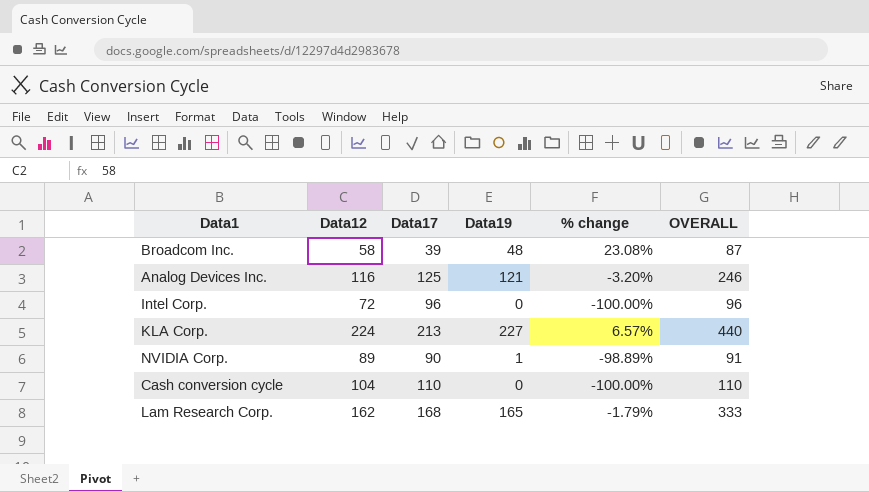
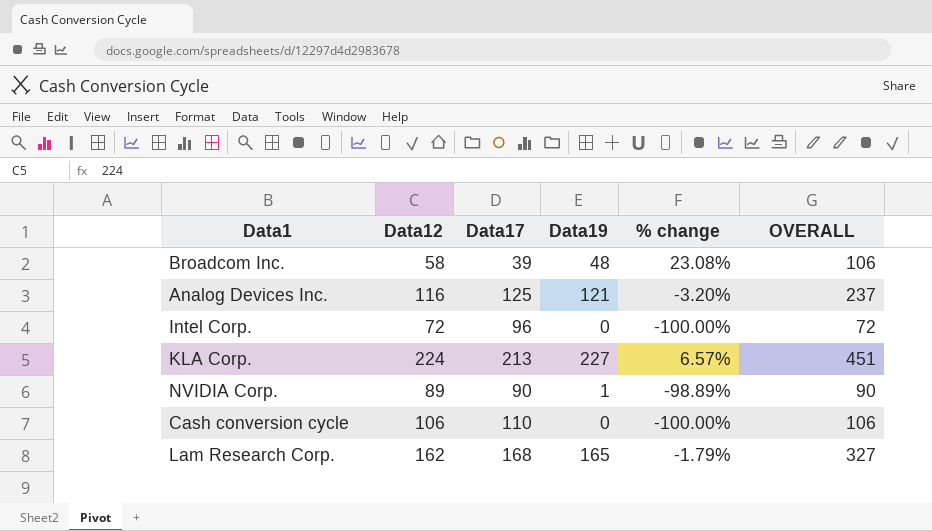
column OVERALL | formula: [Data17] + [Data19] -> [Data12] + [Data19]
Cash conversion cycle | Data12: 104 -> 106

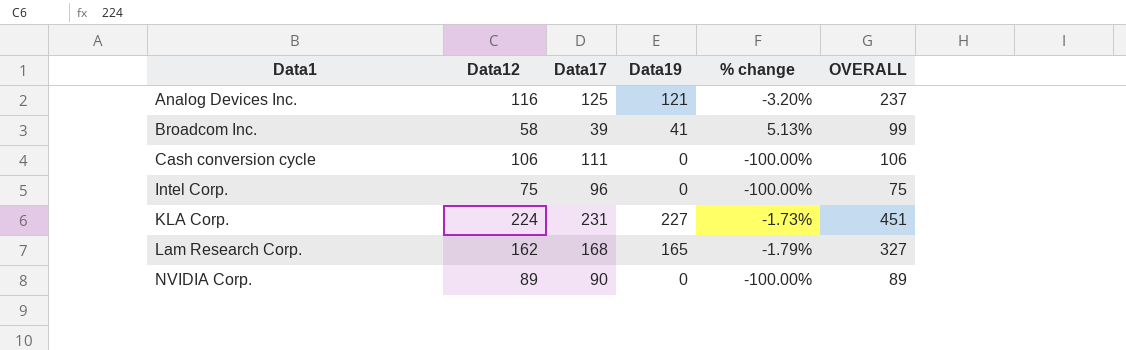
row order: none -> Data1 ascending
Broadcom Inc. | Data19: 48 -> 41
Broadcom Inc. | % change: 23.08% -> 5.13%
Broadcom Inc. | OVERALL: 106 -> 99
Cash conversion cycle | Data17: 110 -> 111
Intel Corp. | Data12: 72 -> 75
Intel Corp. | OVERALL: 72 -> 75
KLA Corp. | Data17: 213 -> 231
KLA Corp. | % change: 6.57% -> -1.73%
NVIDIA Corp. | Data19: 1 -> 0
NVIDIA Corp. | % change: -98.89% -> -100.00%
NVIDIA Corp. | OVERALL: 90 -> 89

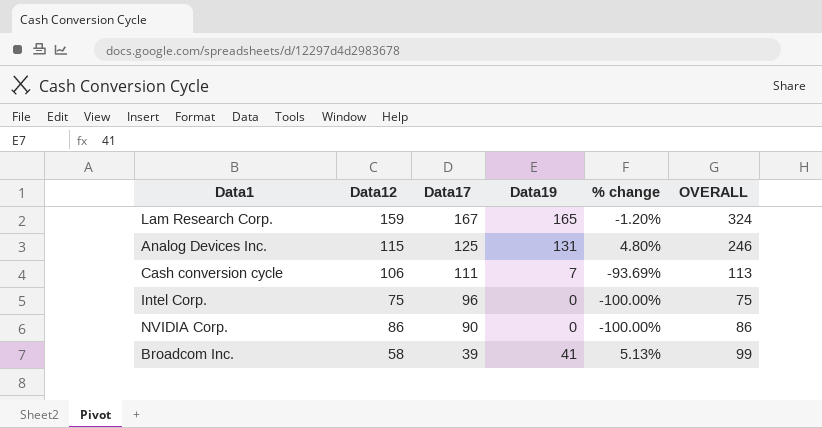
row order: Data1 ascending -> Data17 descending
row KLA Corp.: 224 | 231 | 227 | -1.73% | 451 -> none
Lam Research Corp. | Data12: 162 -> 159
Lam Research Corp. | Data17: 168 -> 167
Lam Research Corp. | % change: -1.79% -> -1.20%
Lam Research Corp. | OVERALL: 327 -> 324
Analog Devices Inc. | Data12: 116 -> 115
Analog Devices Inc. | Data19: 121 -> 131
Analog Devices Inc. | % change: -3.20% -> 4.80%
Analog Devices Inc. | OVERALL: 237 -> 246
Cash conversion cycle | Data19: 0 -> 7
Cash conversion cycle | % change: -100.00% -> -93.69%
Cash conversion cycle | OVERALL: 106 -> 113
NVIDIA Corp. | Data12: 89 -> 86
NVIDIA Corp. | OVERALL: 89 -> 86

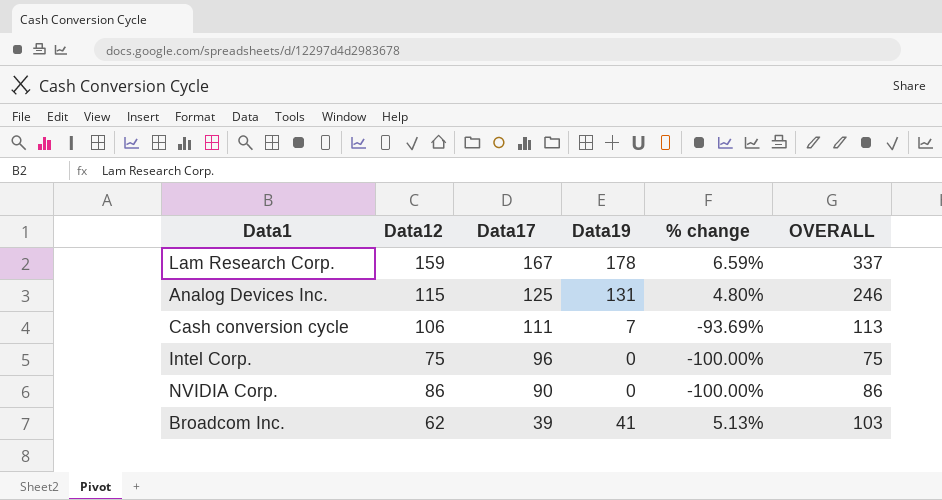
Lam Research Corp. | Data19: 165 -> 178
Lam Research Corp. | % change: -1.20% -> 6.59%
Lam Research Corp. | OVERALL: 324 -> 337
Broadcom Inc. | Data12: 58 -> 62
Broadcom Inc. | OVERALL: 99 -> 103

